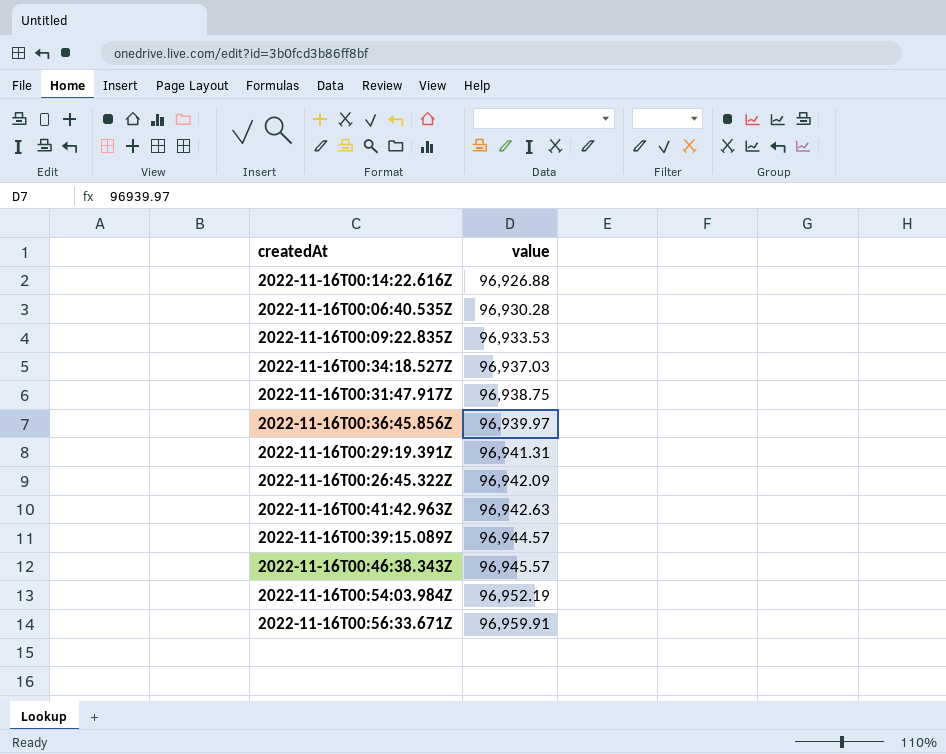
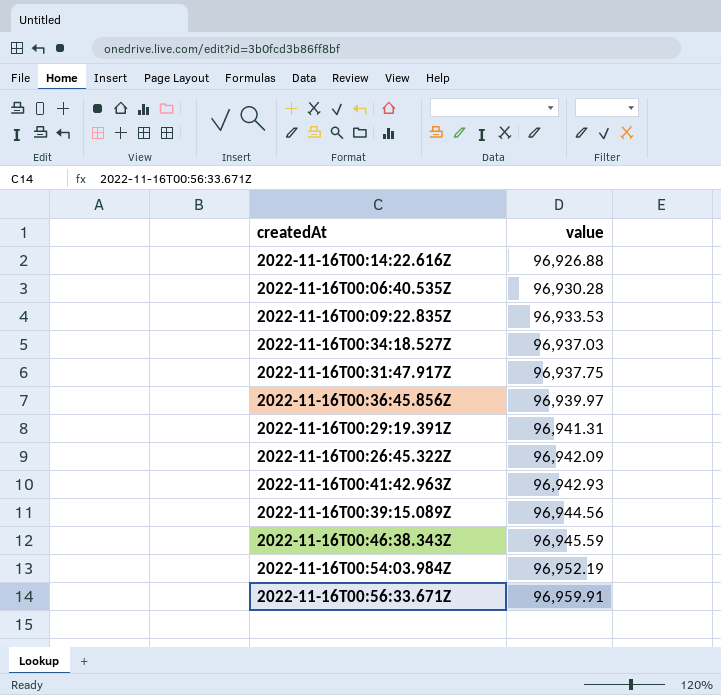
2022-11-16T00:31:47.917Z | value: 96,938.75 -> 96,937.75
2022-11-16T00:41:42.963Z | value: 96,942.63 -> 96,942.93
2022-11-16T00:39:15.089Z | value: 96,944.57 -> 96,944.56
2022-11-16T00:46:38.343Z | value: 96,945.57 -> 96,945.59

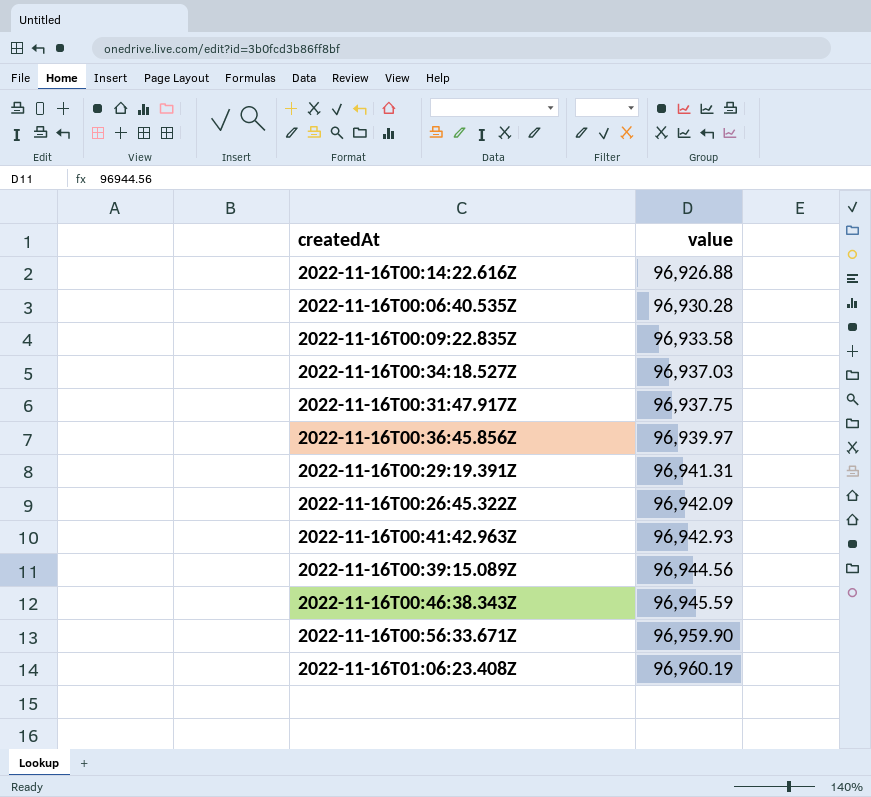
row 2022-11-16T00:54:03.984Z: 96,952.19 -> none
2022-11-16T00:09:22.835Z | value: 96,933.53 -> 96,933.58
2022-11-16T00:56:33.671Z | value: 96,959.91 -> 96,959.90
row 2022-11-16T01:06:23.408Z: none -> 96,960.19

